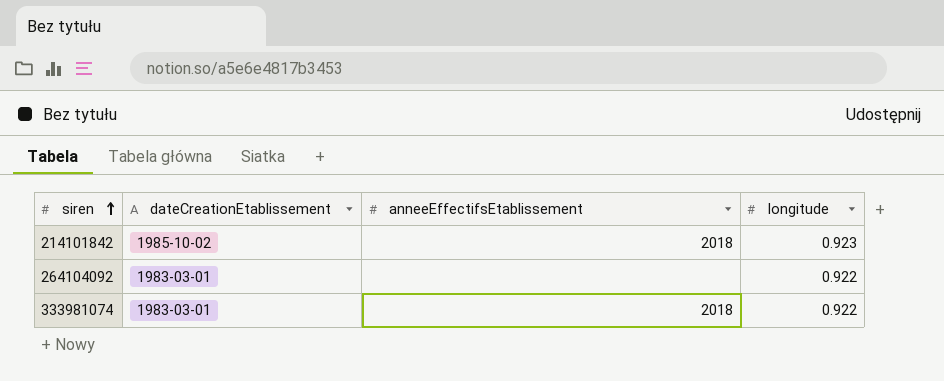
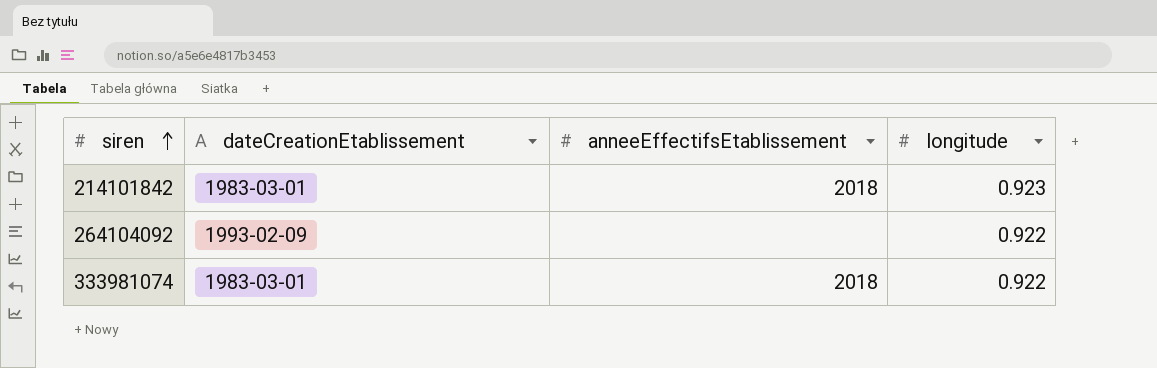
214101842 | dateCreationEtablissement: 1985-10-02 -> 1983-03-01
264104092 | dateCreationEtablissement: 1983-03-01 -> 1993-02-09

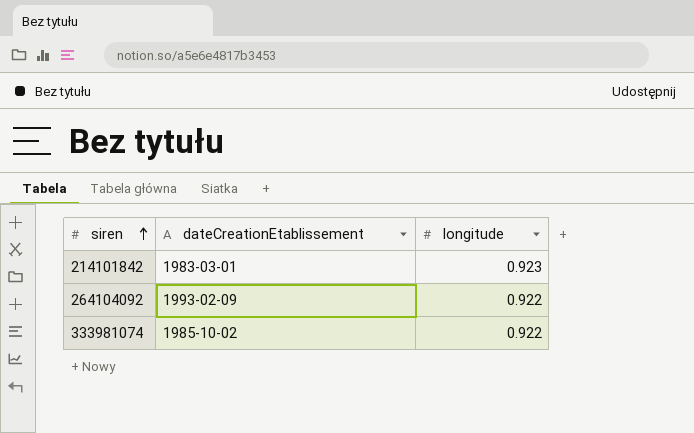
column anneeEffectifsEtablissement | position: 3 -> none
333981074 | dateCreationEtablissement: 1983-03-01 -> 1985-10-02

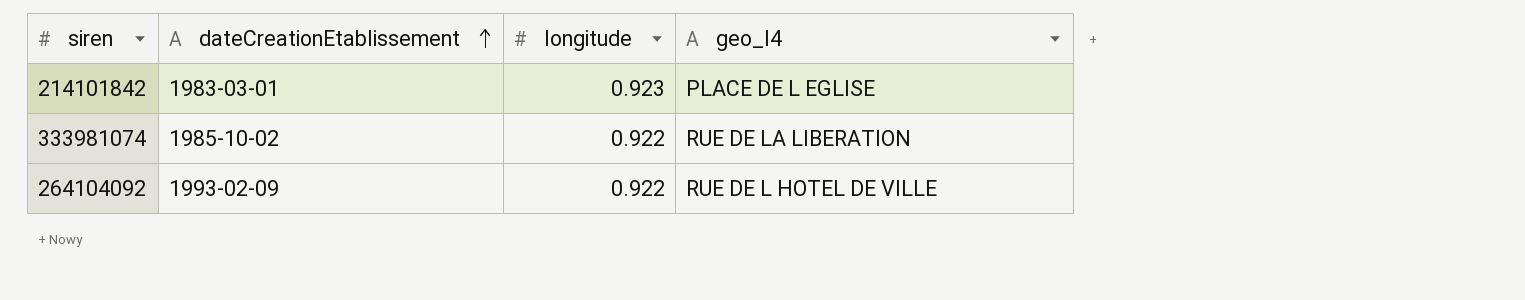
row order: siren ascending -> dateCreationEtablissement ascending
column geo_l4 | position: none -> 4

